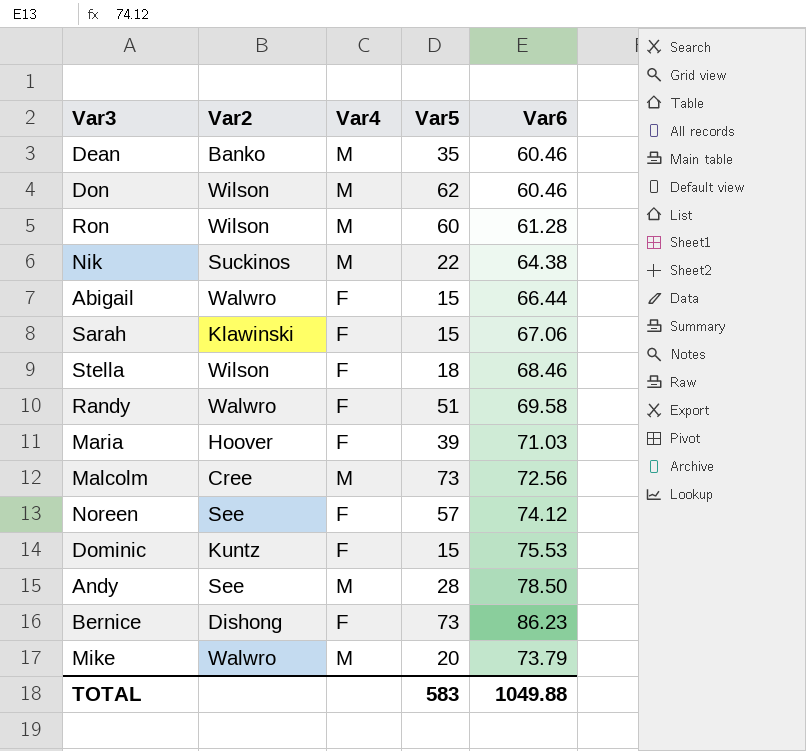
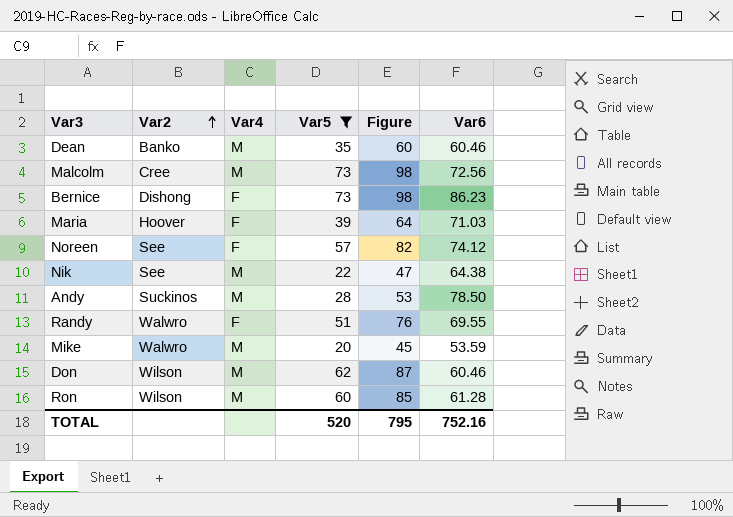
filter: none -> Var5 >= 20
row order: none -> Var2 ascending
column Figure | formula: none -> [Var5] + 25
Nik | Var2: Suckinos -> See
Andy | Var2: See -> Suckinos
Randy | Var6: 69.58 -> 69.55
Mike | Var6: 73.79 -> 53.59
TOTAL | Var5: 583 -> 520
TOTAL | Var6: 1049.88 -> 752.16

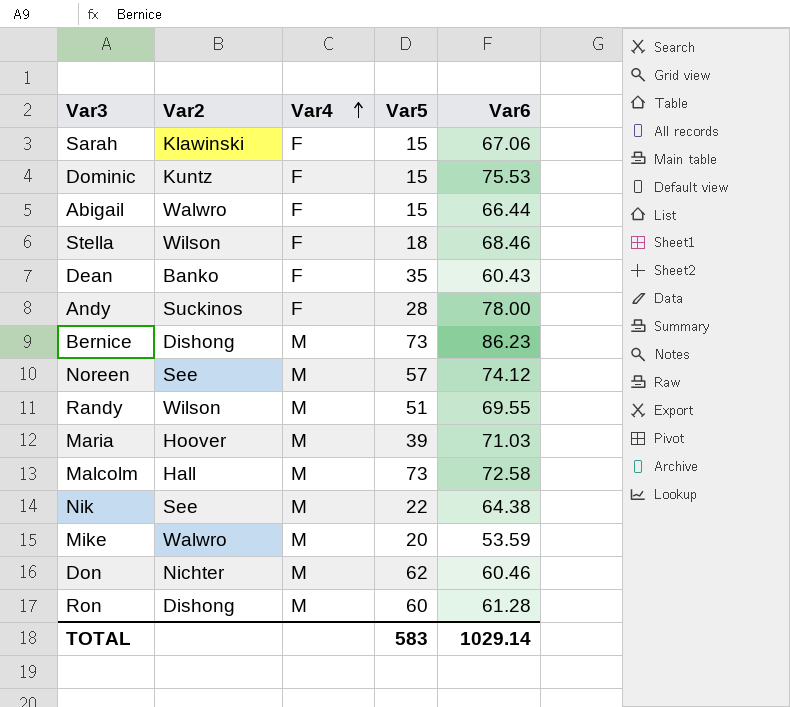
filter: Var5 >= 20 -> none
row order: Var2 ascending -> Var4 ascending
column Figure | formula: [Var5] + 25 -> none
Dean | Var4: M -> F
Dean | Var6: 60.46 -> 60.43
Andy | Var4: M -> F
Andy | Var6: 78.50 -> 78.00
Bernice | Var4: F -> M
Noreen | Var4: F -> M
Randy | Var2: Walwro -> Wilson
Randy | Var4: F -> M
Maria | Var4: F -> M
Malcolm | Var2: Cree -> Hall
Malcolm | Var6: 72.56 -> 72.58
Don | Var2: Wilson -> Nichter
Ron | Var2: Wilson -> Dishong
TOTAL | Var5: 520 -> 583
TOTAL | Var6: 752.16 -> 1029.14

